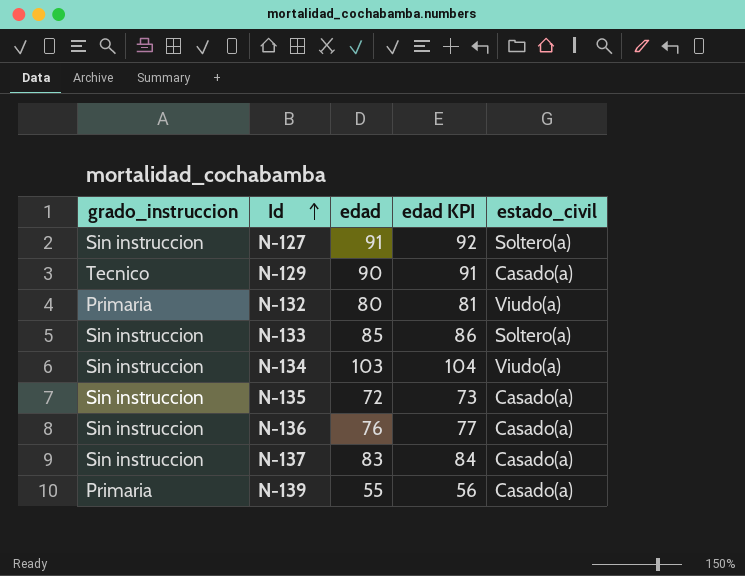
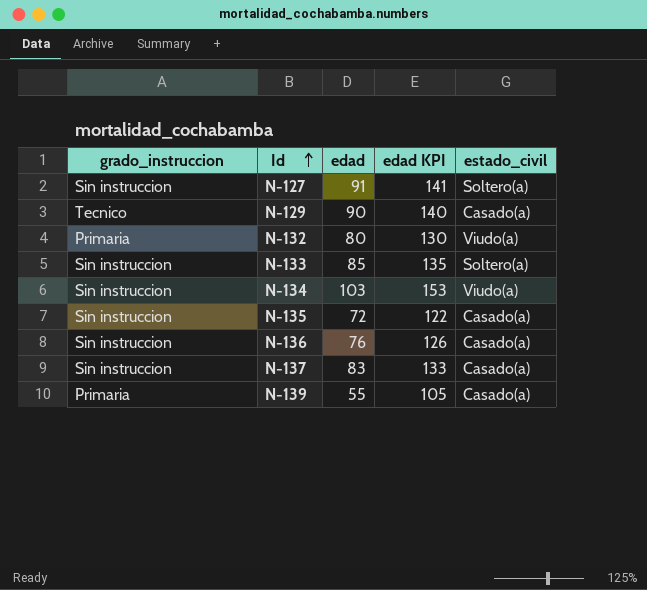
column edad KPI | formula: [edad] + 1 -> [edad] + 50

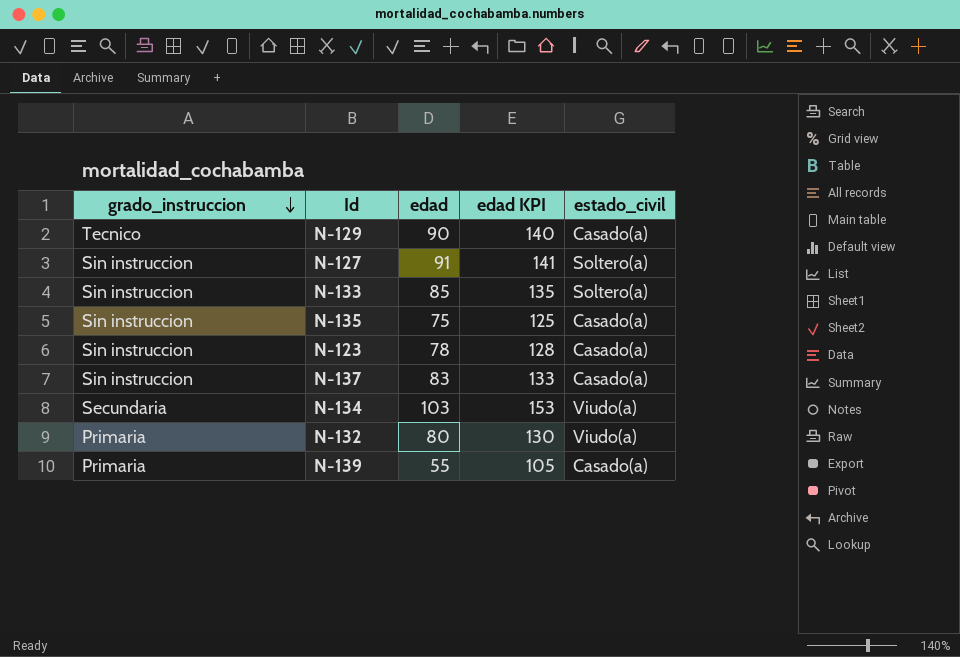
row order: Id ascending -> grado_instruccion descending
row N-136: Sin instruccion | 76 | 126 | Casado(a) -> none
N-135 | edad: 72 -> 75
N-135 | edad KPI: 122 -> 125
row N-123: none -> Sin instruccion | 78 | 128 | Casado(a)
N-134 | grado_instruccion: Sin instruccion -> Secundaria

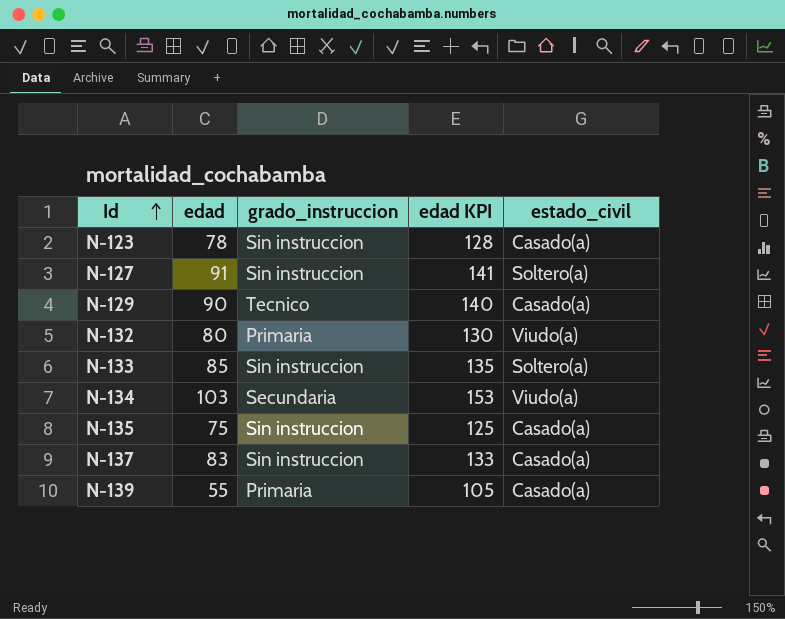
row order: grado_instruccion descending -> Id ascending
column grado_instruccion | position: 1 -> 3

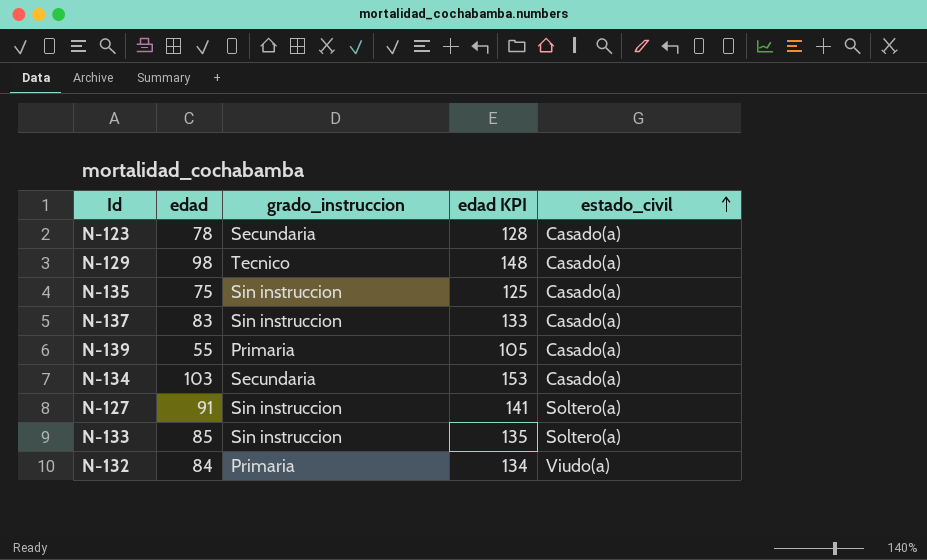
row order: Id ascending -> estado_civil ascending
N-123 | grado_instruccion: Sin instruccion -> Secundaria
N-129 | edad: 90 -> 98
N-129 | edad KPI: 140 -> 148
N-134 | estado_civil: Viudo(a) -> Casado(a)
N-132 | edad: 80 -> 84
N-132 | edad KPI: 130 -> 134

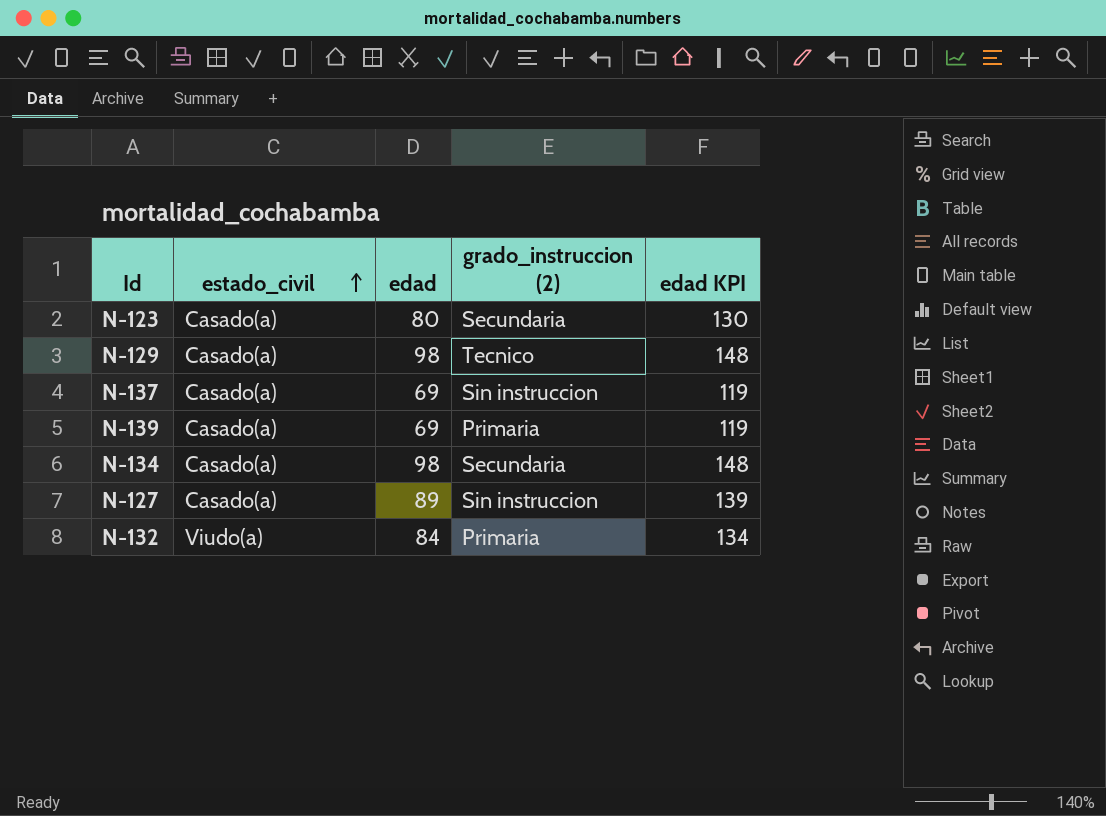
column estado_civil | position: 5 -> 2
column name: grado_instruccion -> grado_instruccion (2)
row N-135: 75 | Sin instruccion | 125 | Casado(a) -> none
row N-133: 85 | Sin instruccion | 135 | Soltero(a) -> none
N-123 | edad: 78 -> 80
N-123 | edad KPI: 128 -> 130
N-137 | edad: 83 -> 69
N-137 | edad KPI: 133 -> 119
N-139 | edad: 55 -> 69
N-139 | edad KPI: 105 -> 119
N-134 | edad: 103 -> 98
N-134 | edad KPI: 153 -> 148
N-127 | estado_civil: Soltero(a) -> Casado(a)
N-127 | edad: 91 -> 89
N-127 | edad KPI: 141 -> 139

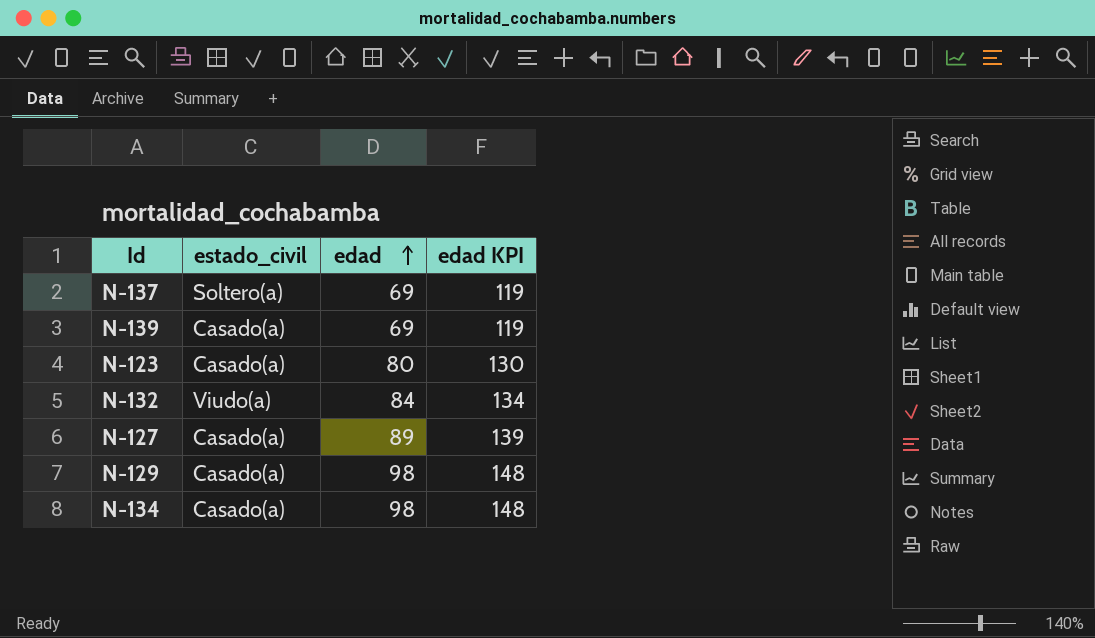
row order: estado_civil ascending -> edad ascending
column grado_instruccion (2) | position: 4 -> none
N-137 | estado_civil: Casado(a) -> Soltero(a)

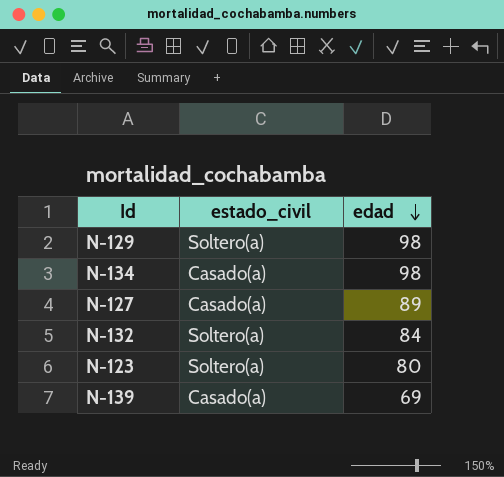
row order: edad ascending -> edad descending
column edad KPI | formula: [edad] + 50 -> none
row N-137: Soltero(a) | 69 | 119 -> none
N-129 | estado_civil: Casado(a) -> Soltero(a)
N-132 | estado_civil: Viudo(a) -> Soltero(a)
N-123 | estado_civil: Casado(a) -> Soltero(a)

